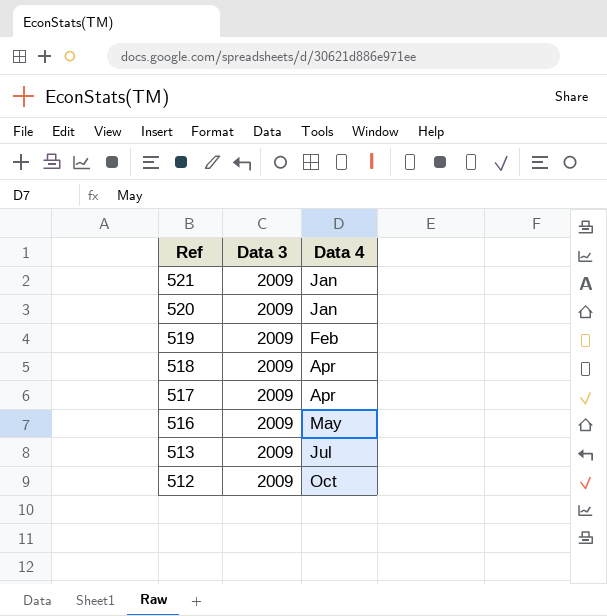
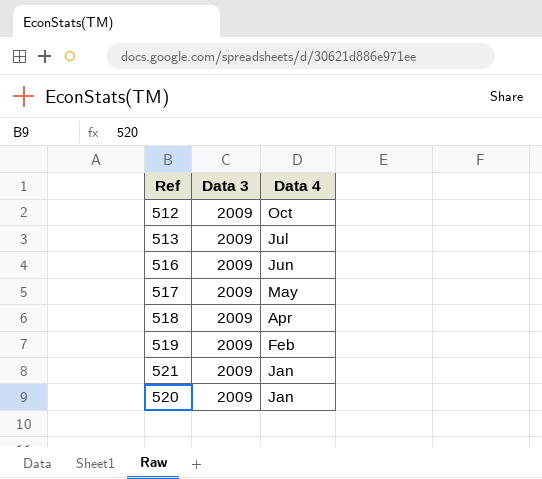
row order: Ref descending -> Data 4 descending
516 | Data 4: May -> Jun
517 | Data 4: Apr -> May

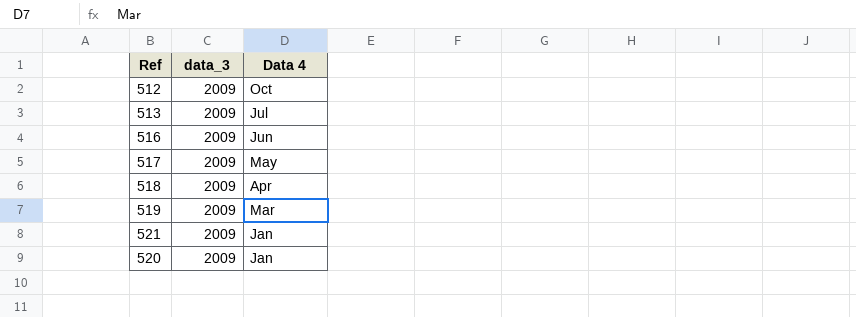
column name: Data 3 -> data_3
519 | Data 4: Feb -> Mar

